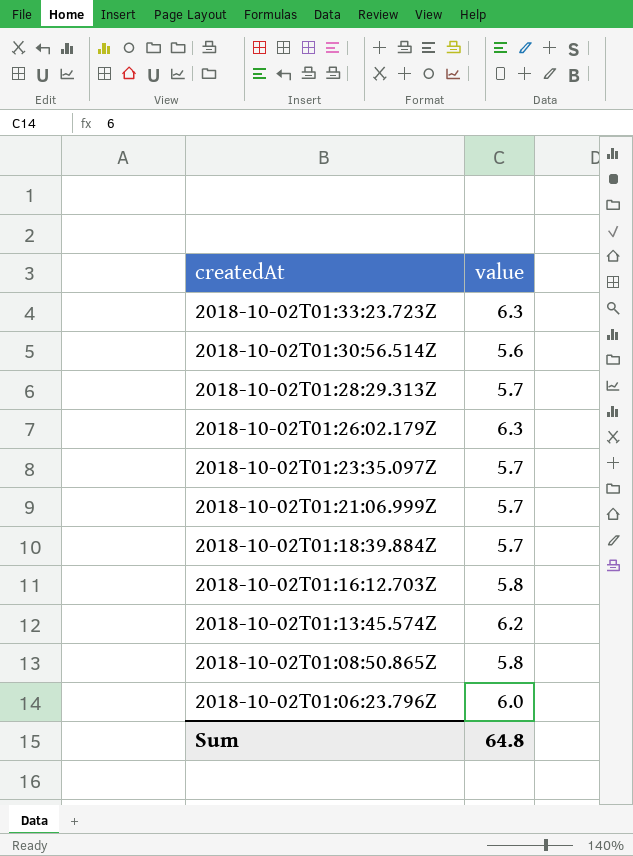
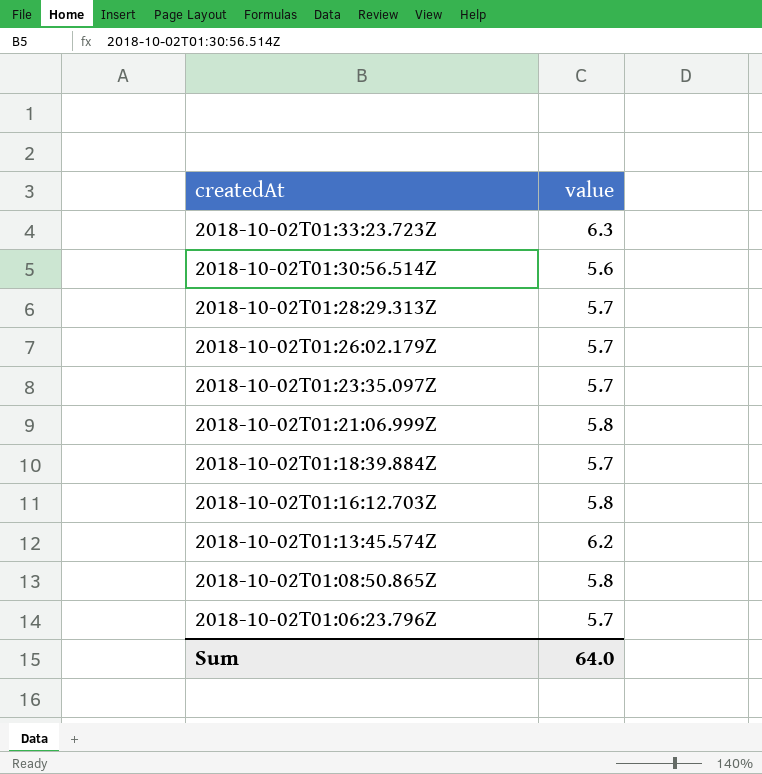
2018-10-02T01:26:02.179Z | value: 6.3 -> 5.7
2018-10-02T01:21:06.999Z | value: 5.7 -> 5.8
2018-10-02T01:06:23.796Z | value: 6.0 -> 5.7
Sum | value: 64.8 -> 64.0

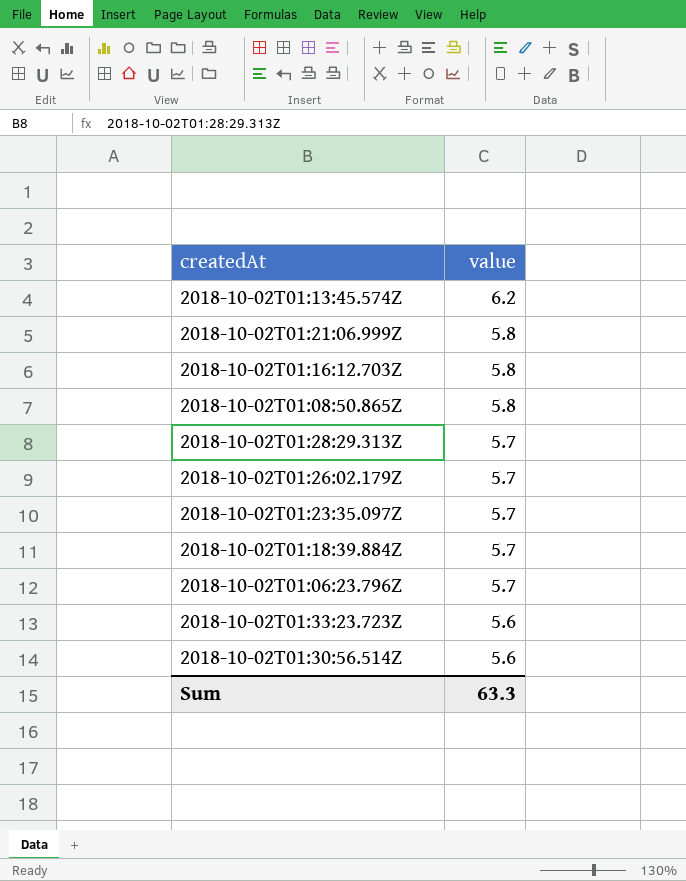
row order: createdAt descending -> value descending
2018-10-02T01:33:23.723Z | value: 6.3 -> 5.6
Sum | value: 64.0 -> 63.3

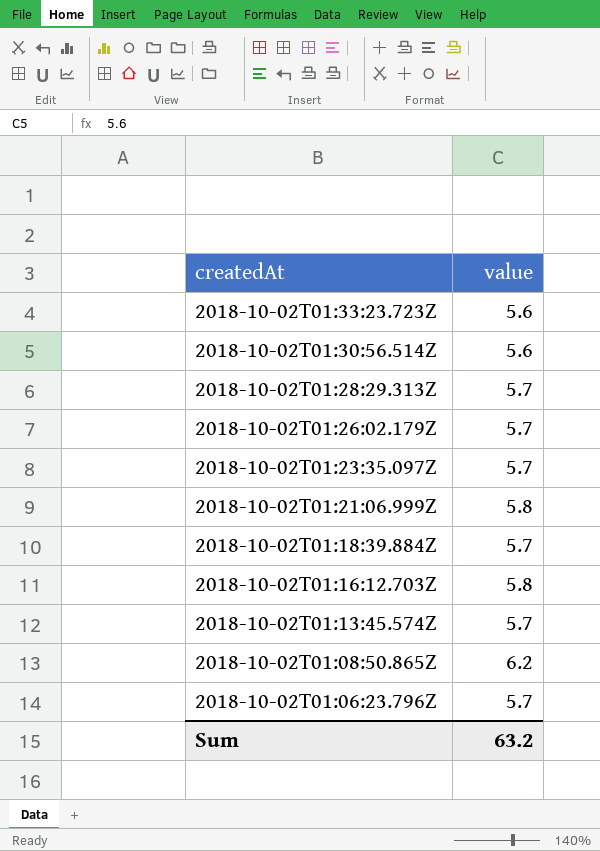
row order: value descending -> createdAt descending
2018-10-02T01:13:45.574Z | value: 6.2 -> 5.7
2018-10-02T01:08:50.865Z | value: 5.8 -> 6.2
Sum | value: 63.3 -> 63.2

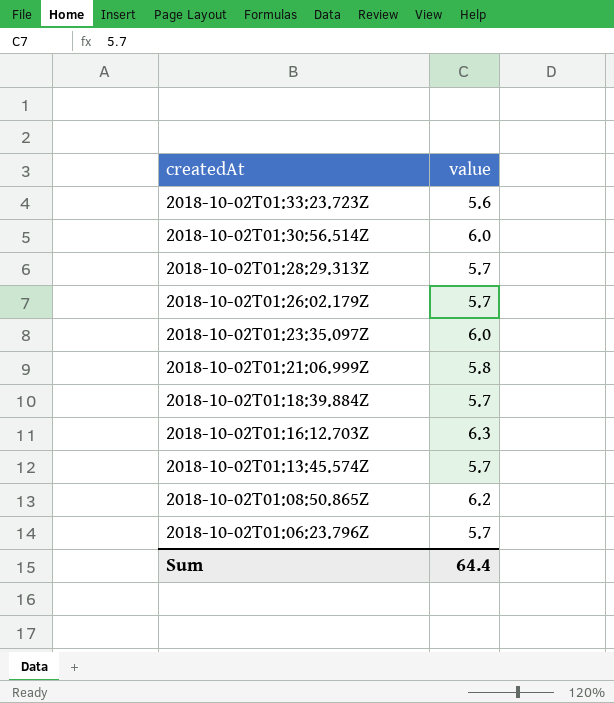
2018-10-02T01:30:56.514Z | value: 5.6 -> 6.0
2018-10-02T01:23:35.097Z | value: 5.7 -> 6.0
2018-10-02T01:16:12.703Z | value: 5.8 -> 6.3
Sum | value: 63.2 -> 64.4

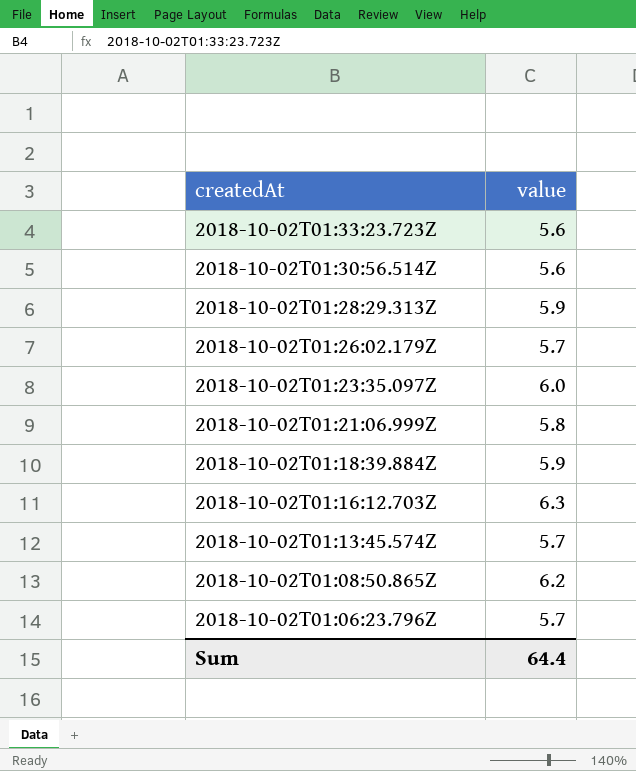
2018-10-02T01:30:56.514Z | value: 6.0 -> 5.6
2018-10-02T01:28:29.313Z | value: 5.7 -> 5.9
2018-10-02T01:18:39.884Z | value: 5.7 -> 5.9

